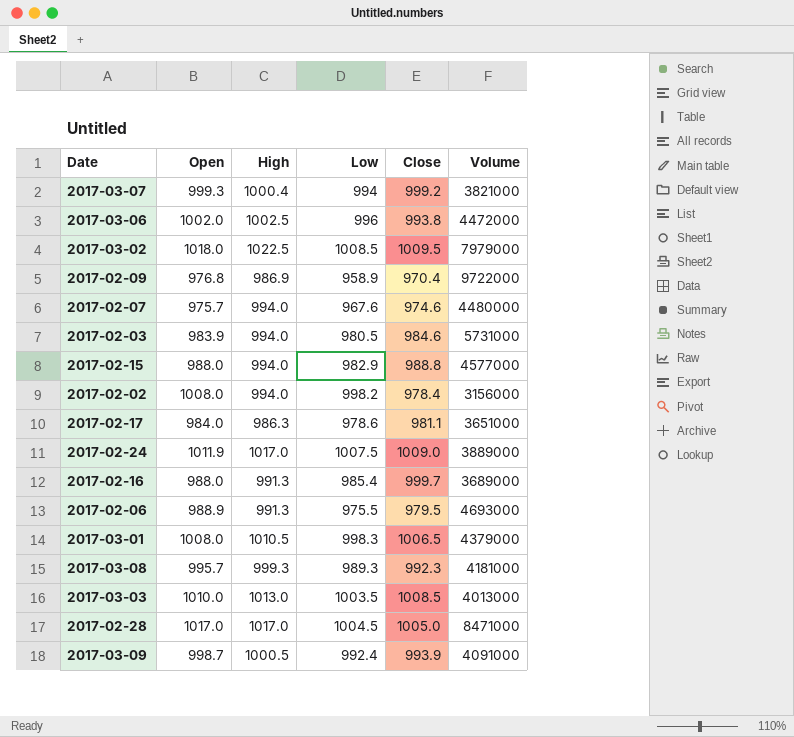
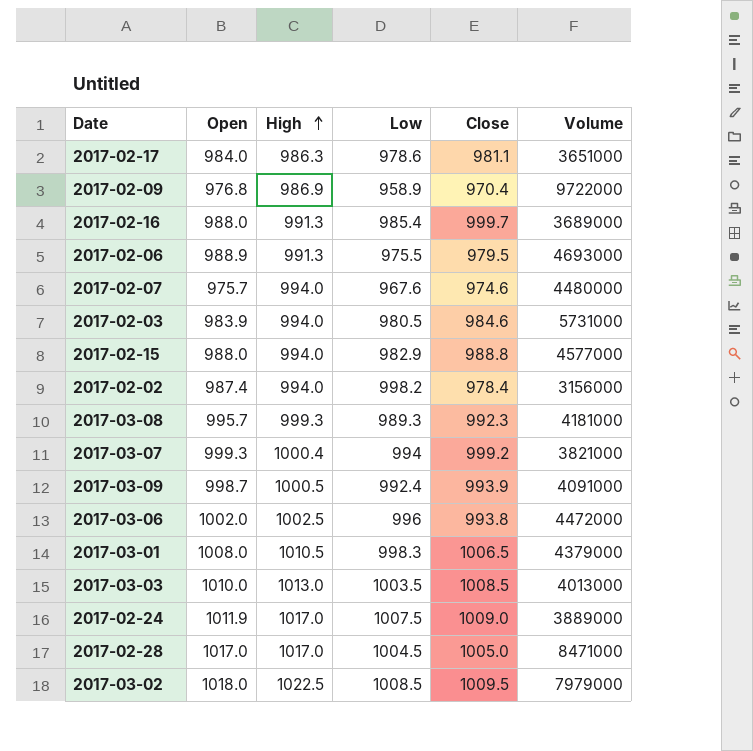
row order: none -> High ascending
2017-02-02 | Open: 1008.0 -> 987.4

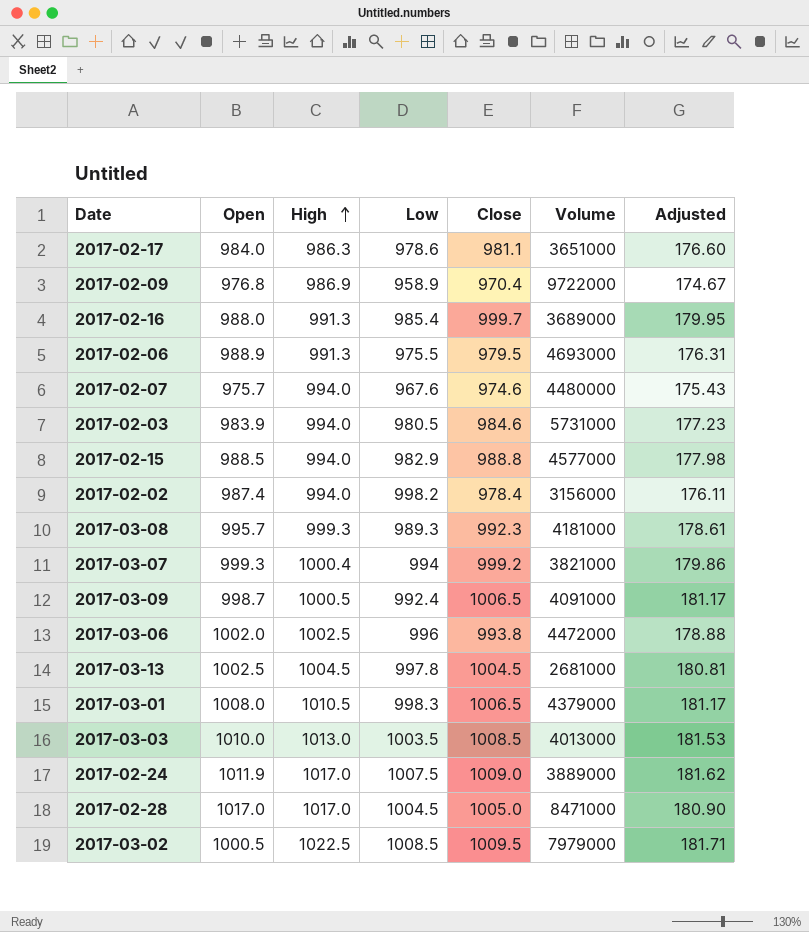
column Adjusted | formula: none -> [Close] * 0.18
2017-02-15 | Open: 988.0 -> 988.5
2017-03-09 | Close: 993.9 -> 1006.5
row 2017-03-13: none -> 1002.5 | 1004.5 | 997.8 | 1004.5 | 2681000 | 180.81
2017-03-02 | Open: 1018.0 -> 1000.5

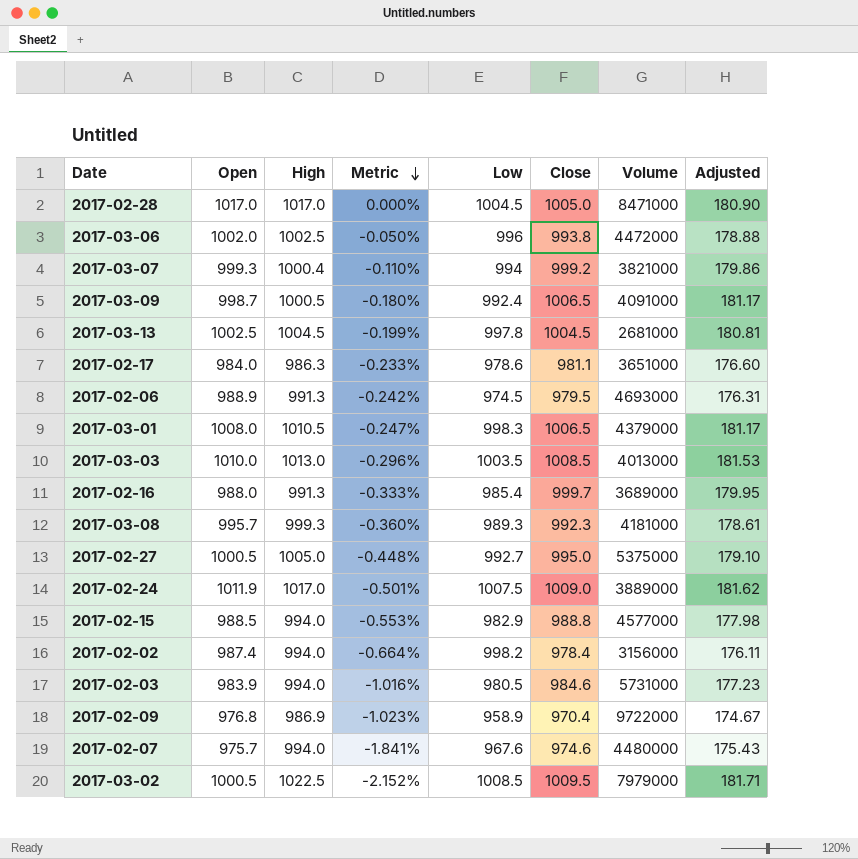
row order: High ascending -> Metric descending
column Metric | formula: none -> ([Open] - [High]) / [High]
2017-02-06 | Low: 975.5 -> 974.5
row 2017-02-27: none -> 1000.5 | 1005.0 | -0.448% | 992.7 | 995.0 | 5375000 | 179.10

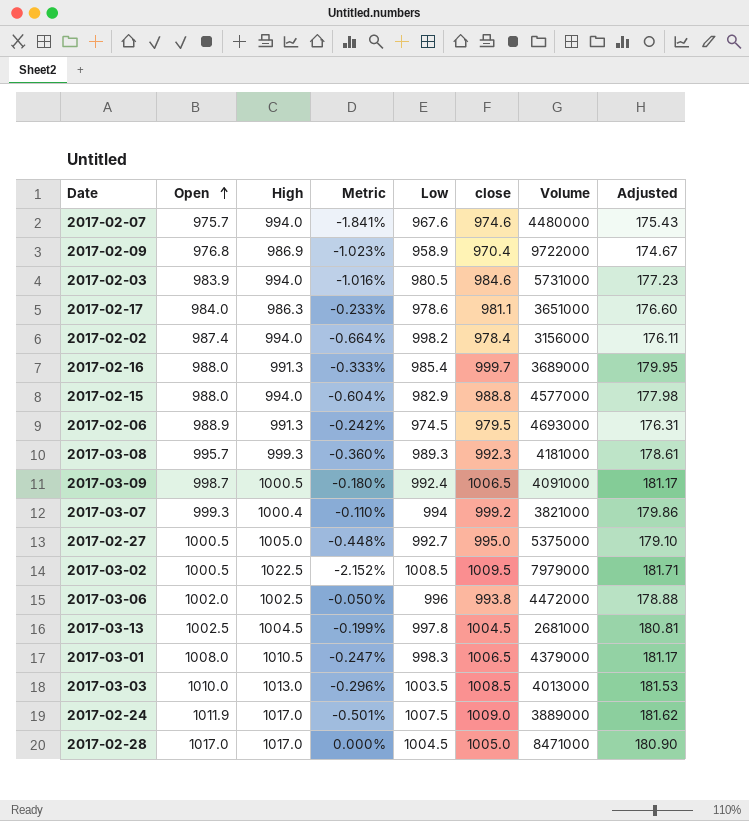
row order: Metric descending -> Open ascending
column name: Close -> close
2017-02-15 | Open: 988.5 -> 988.0
2017-02-15 | Metric: -0.553% -> -0.604%

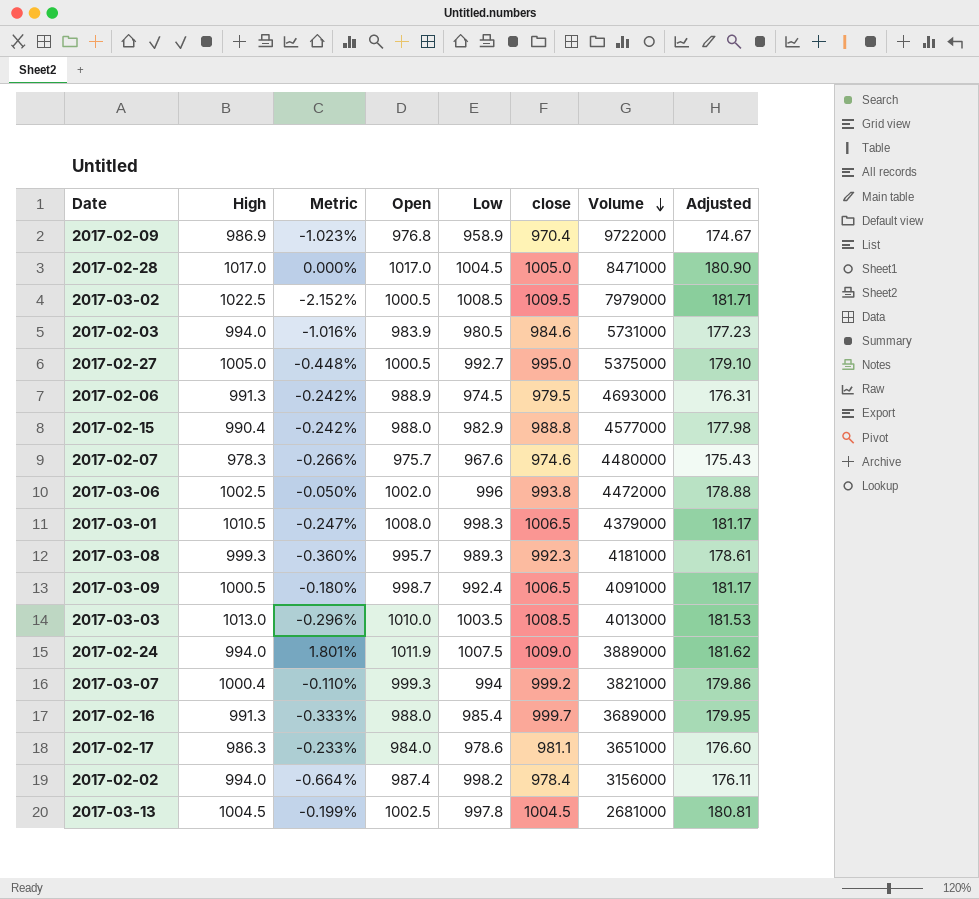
row order: Open ascending -> Volume descending
column Open | position: 2 -> 4
2017-02-15 | High: 994.0 -> 990.4
2017-02-15 | Metric: -0.604% -> -0.242%
2017-02-07 | High: 994.0 -> 978.3
2017-02-07 | Metric: -1.841% -> -0.266%
2017-02-24 | High: 1017.0 -> 994.0
2017-02-24 | Metric: -0.501% -> 1.801%

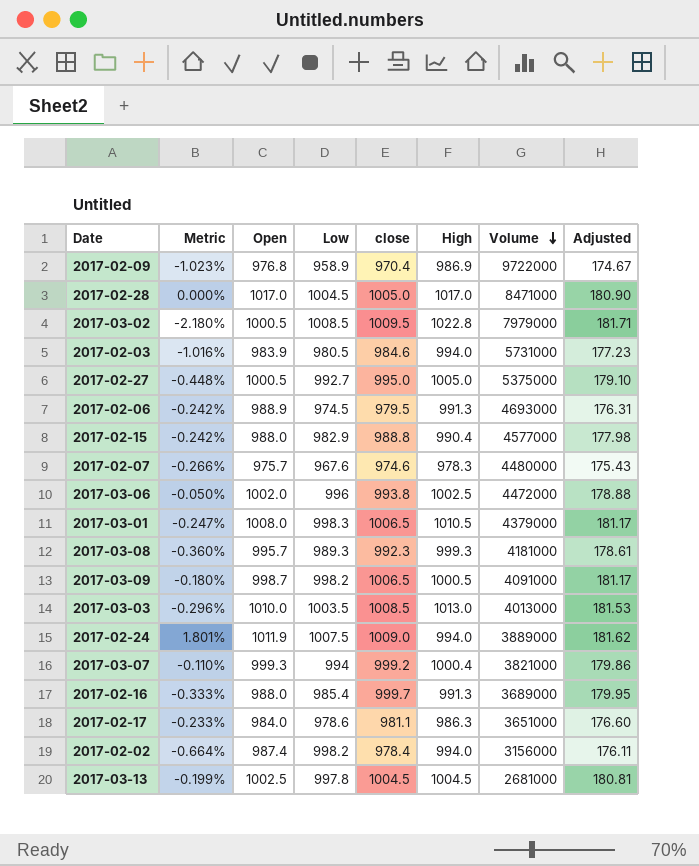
column High | position: 2 -> 6
2017-03-02 | Metric: -2.152% -> -2.180%
2017-03-02 | High: 1022.5 -> 1022.8
2017-03-09 | Low: 992.4 -> 998.2

